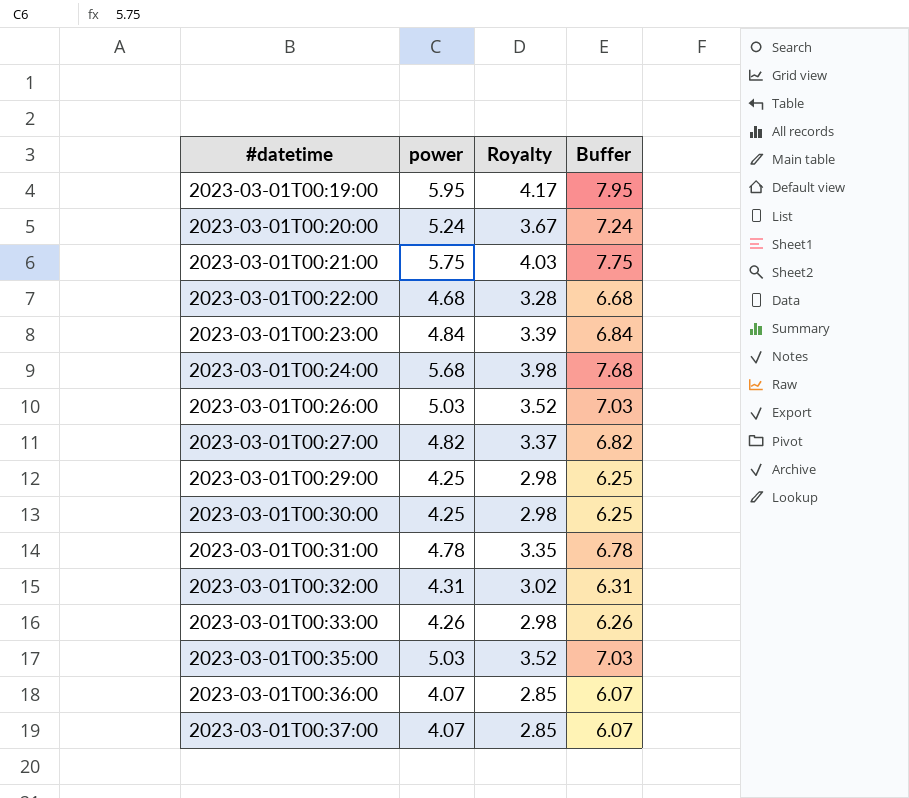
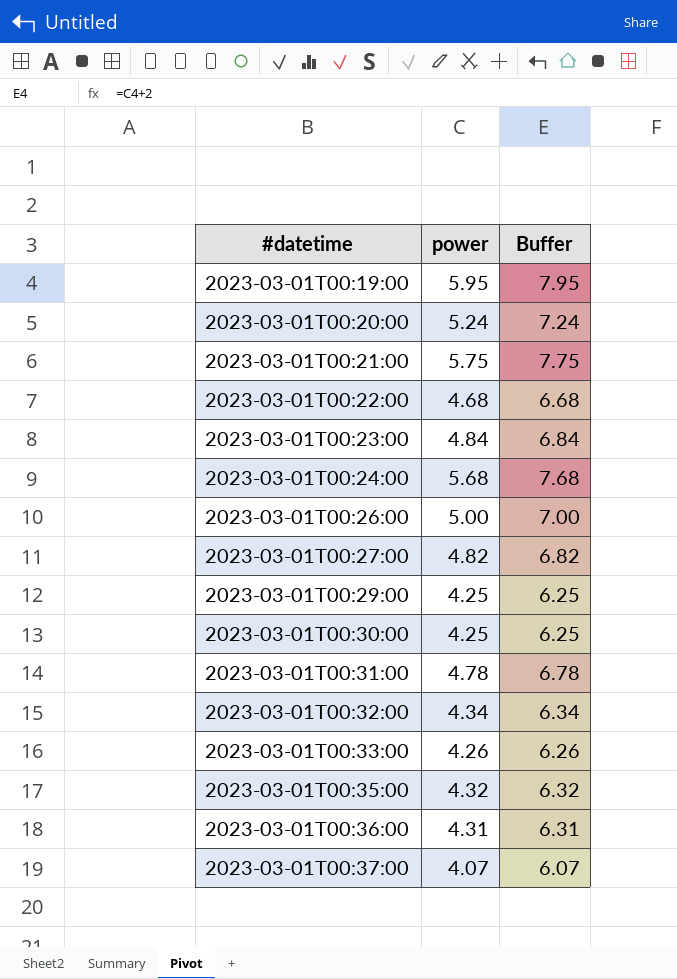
column Royalty | formula: [power] * 0.7 -> none
2023-03-01T00:26:00 | power: 5.03 -> 5.00
2023-03-01T00:26:00 | Buffer: 7.03 -> 7.00
2023-03-01T00:32:00 | power: 4.31 -> 4.34
2023-03-01T00:32:00 | Buffer: 6.31 -> 6.34
2023-03-01T00:35:00 | power: 5.03 -> 4.32
2023-03-01T00:35:00 | Buffer: 7.03 -> 6.32
2023-03-01T00:36:00 | power: 4.07 -> 4.31
2023-03-01T00:36:00 | Buffer: 6.07 -> 6.31

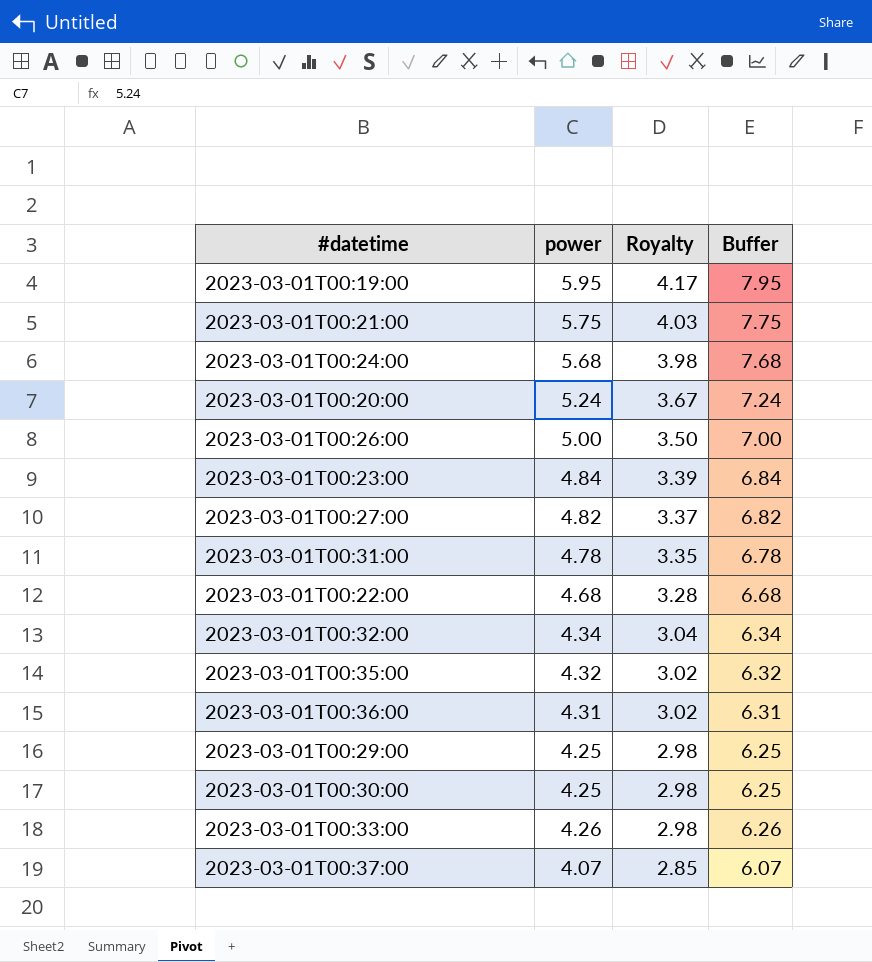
row order: #datetime ascending -> Royalty descending
column Royalty | formula: none -> [power] * 0.7

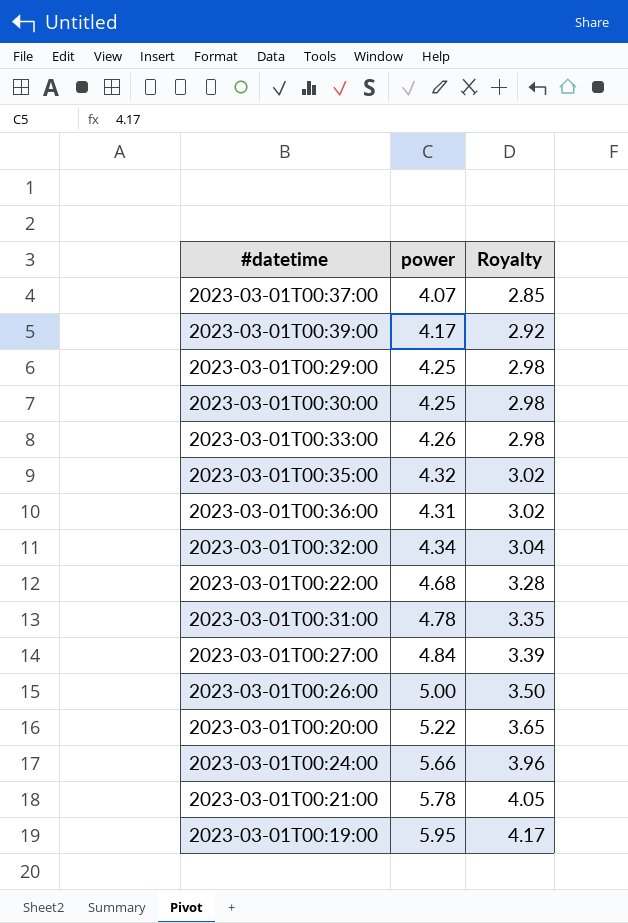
row order: Royalty descending -> Royalty ascending
column Buffer | formula: [power] + 2 -> none
row 2023-03-01T00:23:00: 4.84 | 3.39 | 6.84 -> none
row 2023-03-01T00:39:00: none -> 4.17 | 2.92
2023-03-01T00:27:00 | power: 4.82 -> 4.84
2023-03-01T00:27:00 | Royalty: 3.37 -> 3.39
2023-03-01T00:20:00 | power: 5.24 -> 5.22
2023-03-01T00:20:00 | Royalty: 3.67 -> 3.65
2023-03-01T00:24:00 | power: 5.68 -> 5.66
2023-03-01T00:24:00 | Royalty: 3.98 -> 3.96
2023-03-01T00:21:00 | power: 5.75 -> 5.78
2023-03-01T00:21:00 | Royalty: 4.03 -> 4.05

